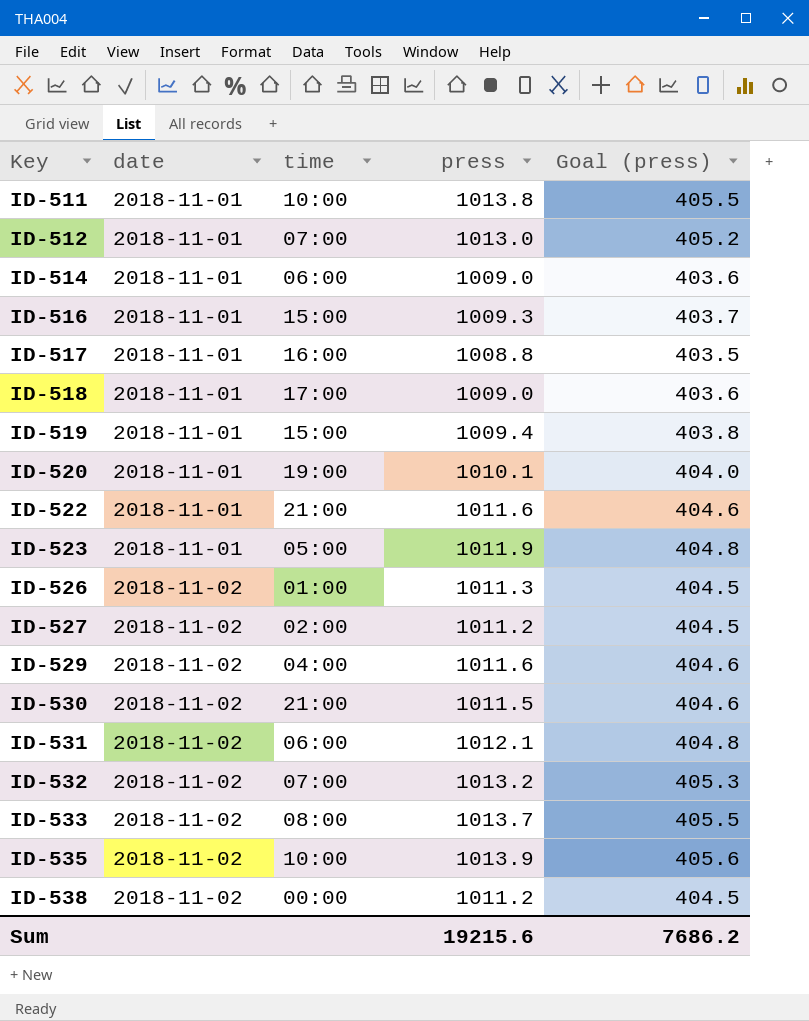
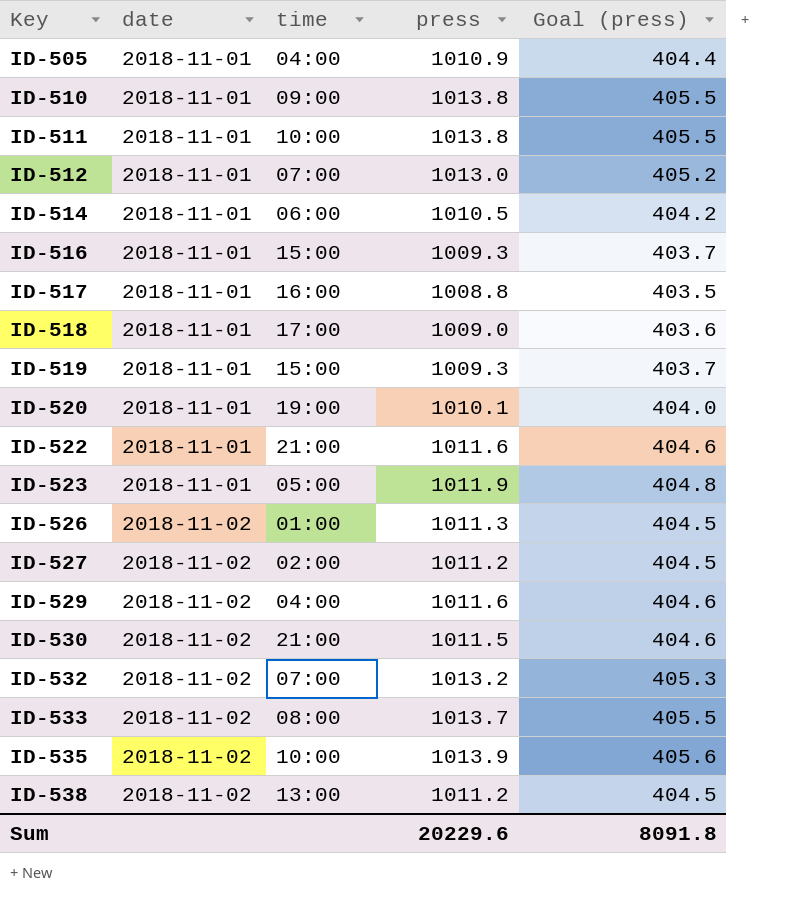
row ID-531: 2018-11-02 | 06:00 | 1012.1 | 404.8 -> none
row ID-505: none -> 2018-11-01 | 04:00 | 1010.9 | 404.4
row ID-510: none -> 2018-11-01 | 09:00 | 1013.8 | 405.5
ID-514 | press: 1009.0 -> 1010.5
ID-514 | Goal (press): 403.6 -> 404.2
ID-519 | press: 1009.4 -> 1009.3
ID-519 | Goal (press): 403.8 -> 403.7
ID-538 | time: 00:00 -> 13:00
Sum | press: 19215.6 -> 20229.6
Sum | Goal (press): 7686.2 -> 8091.8

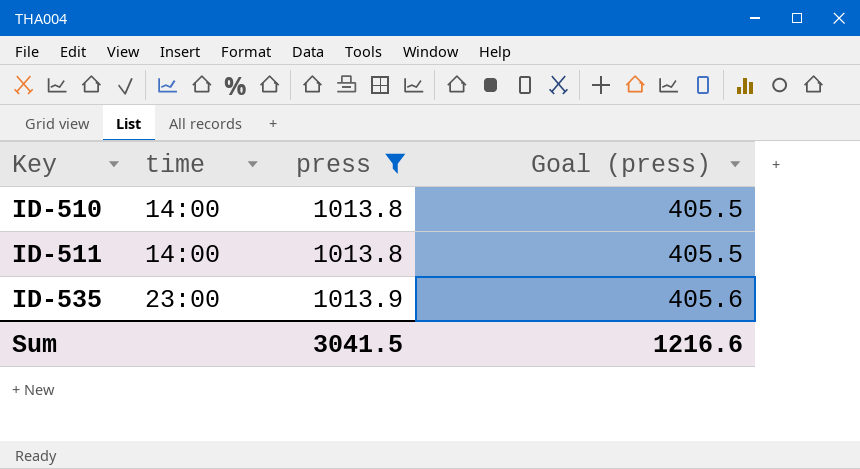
filter: none -> press >= 1013.8
column date | position: 2 -> none
ID-510 | time: 09:00 -> 14:00
ID-511 | time: 10:00 -> 14:00
ID-535 | time: 10:00 -> 23:00
Sum | press: 20229.6 -> 3041.5
Sum | Goal (press): 8091.8 -> 1216.6

